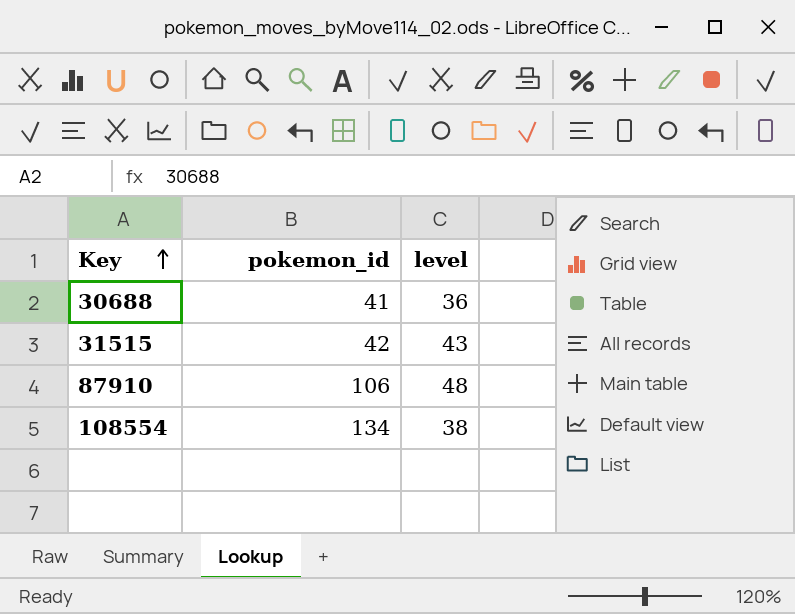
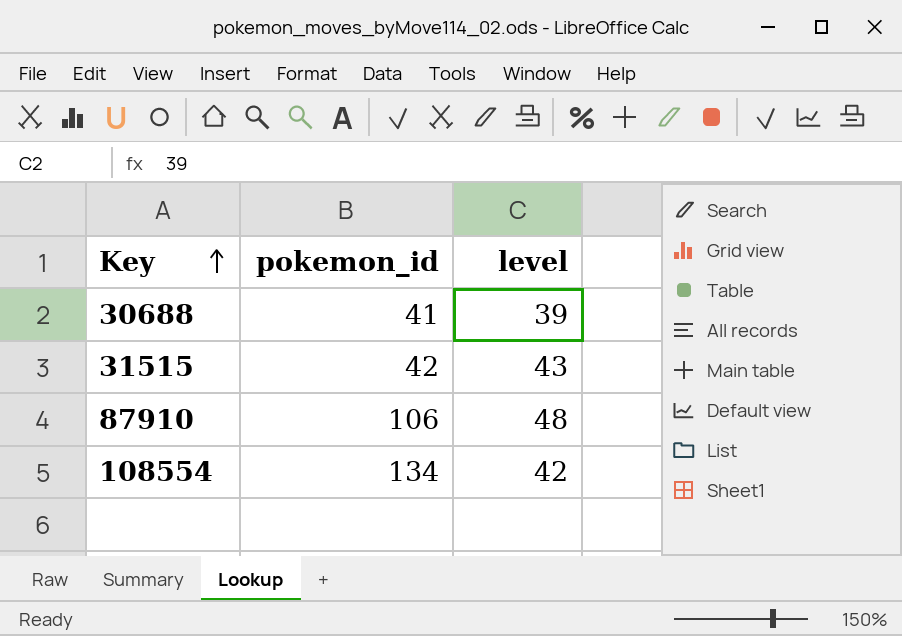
30688 | level: 36 -> 39
108554 | level: 38 -> 42

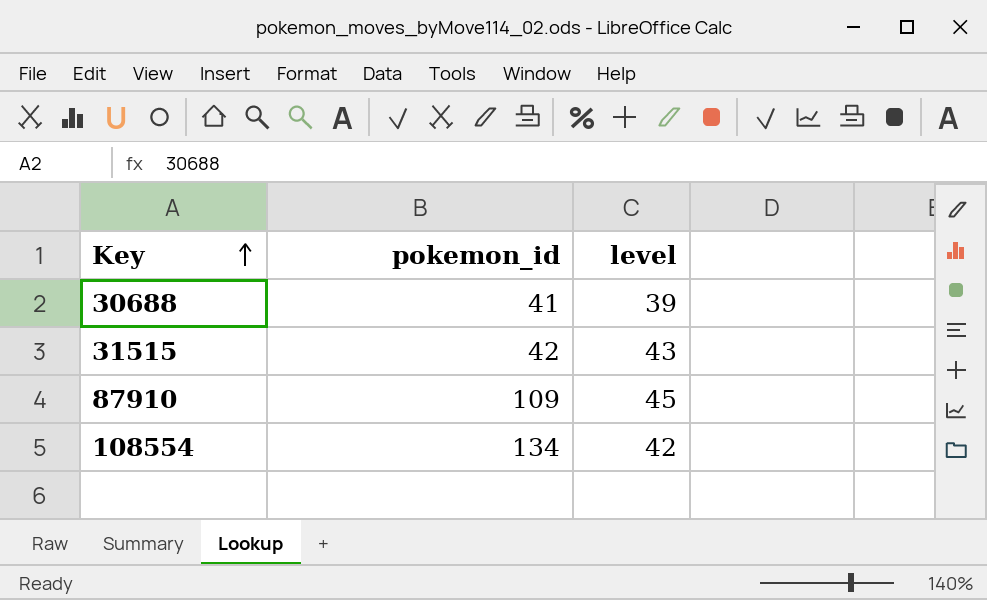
87910 | pokemon_id: 106 -> 109
87910 | level: 48 -> 45

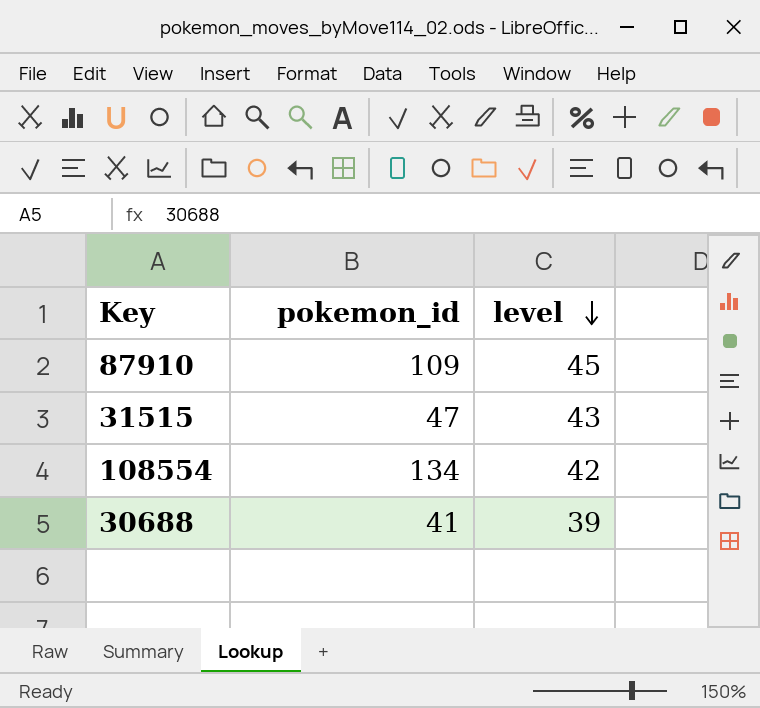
row order: Key ascending -> level descending
31515 | pokemon_id: 42 -> 47

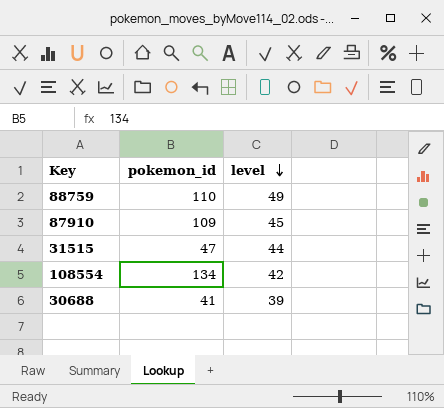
row 88759: none -> 110 | 49
31515 | level: 43 -> 44

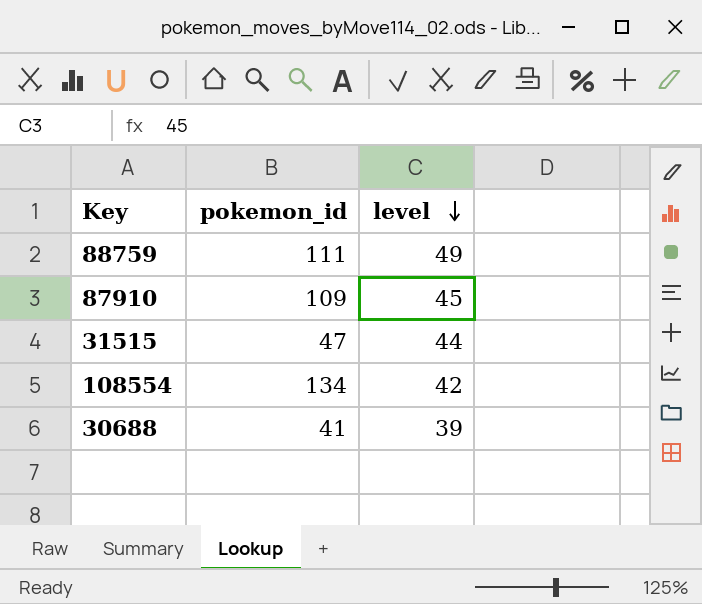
88759 | pokemon_id: 110 -> 111

